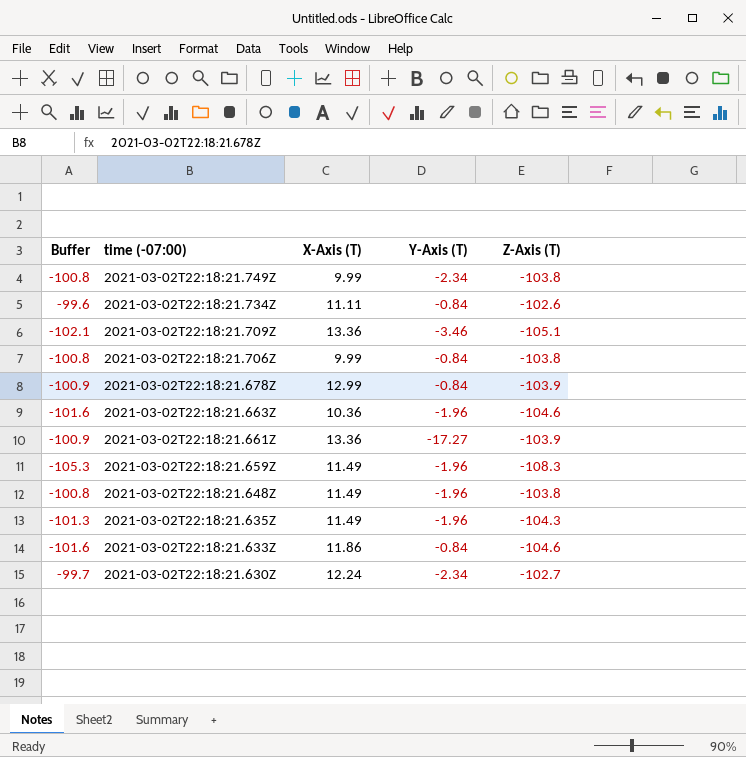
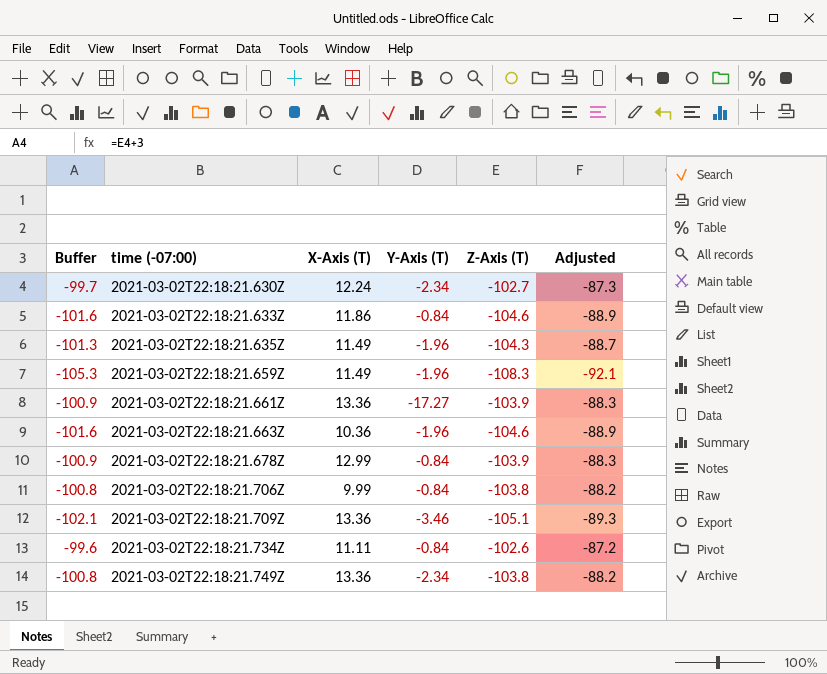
row order: time (-07:00) descending -> time (-07:00) ascending
column Adjusted | formula: none -> [Z-Axis (T)] * 0.85
row 2021-03-02T22:18:21.648Z: -100.8 | 11.49 | -1.96 | -103.8 -> none
2021-03-02T22:18:21.749Z | X-Axis (T): 9.99 -> 13.36

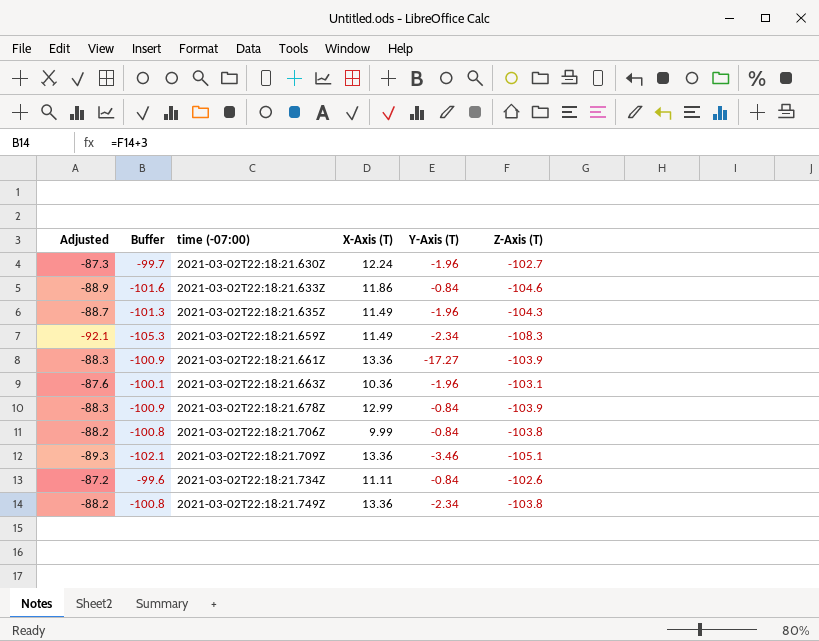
column Adjusted | position: 6 -> 1
2021-03-02T22:18:21.630Z | Y-Axis (T): -2.34 -> -1.96
2021-03-02T22:18:21.659Z | Y-Axis (T): -1.96 -> -2.34
2021-03-02T22:18:21.663Z | Adjusted: -88.9 -> -87.6
2021-03-02T22:18:21.663Z | Buffer: -101.6 -> -100.1
2021-03-02T22:18:21.663Z | Z-Axis (T): -104.6 -> -103.1

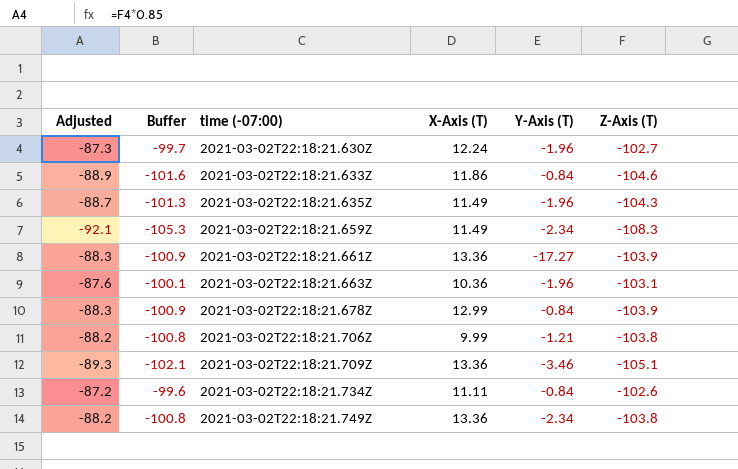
2021-03-02T22:18:21.706Z | Y-Axis (T): -0.84 -> -1.21

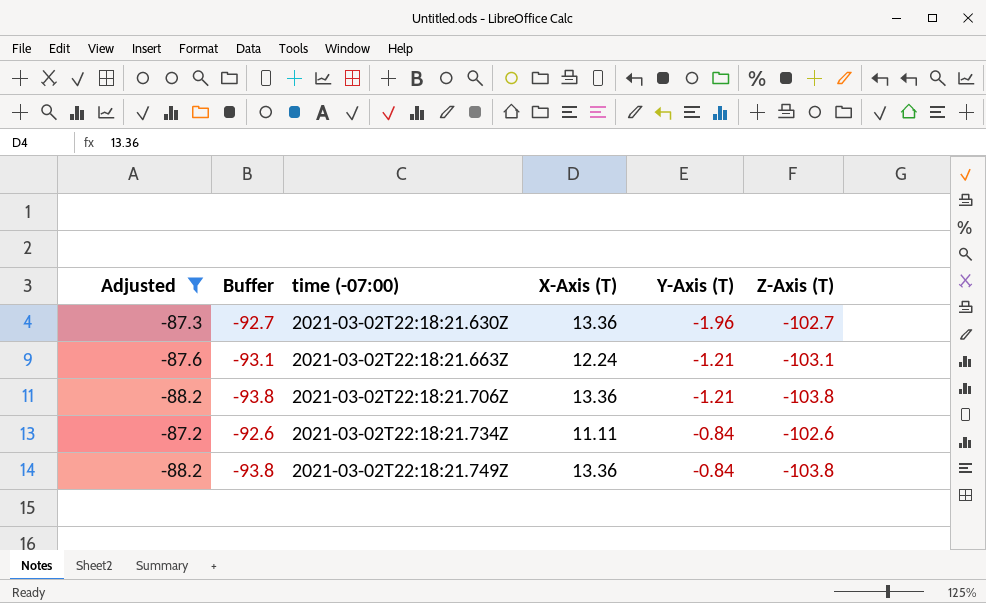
filter: none -> Adjusted >= -88.2
column Buffer | formula: [Z-Axis (T)] + 3 -> [Z-Axis (T)] + 10
2021-03-02T22:18:21.630Z | X-Axis (T): 12.24 -> 13.36
2021-03-02T22:18:21.663Z | X-Axis (T): 10.36 -> 12.24
2021-03-02T22:18:21.663Z | Y-Axis (T): -1.96 -> -1.21
2021-03-02T22:18:21.706Z | X-Axis (T): 9.99 -> 13.36
2021-03-02T22:18:21.749Z | Y-Axis (T): -2.34 -> -0.84

